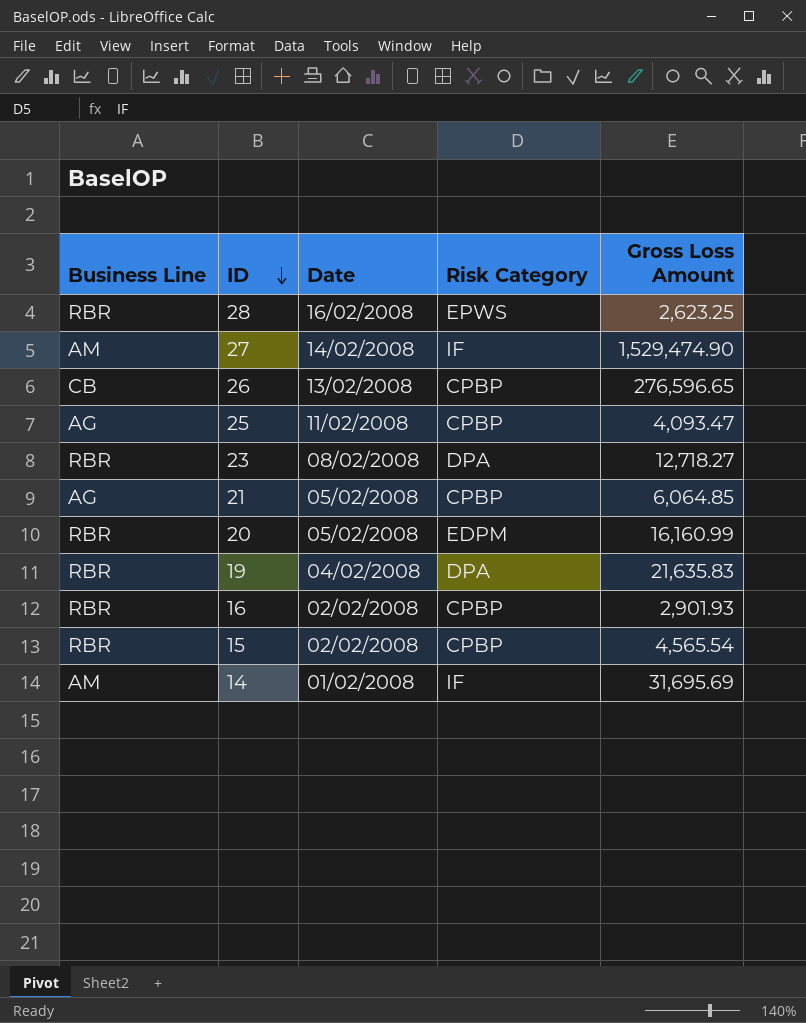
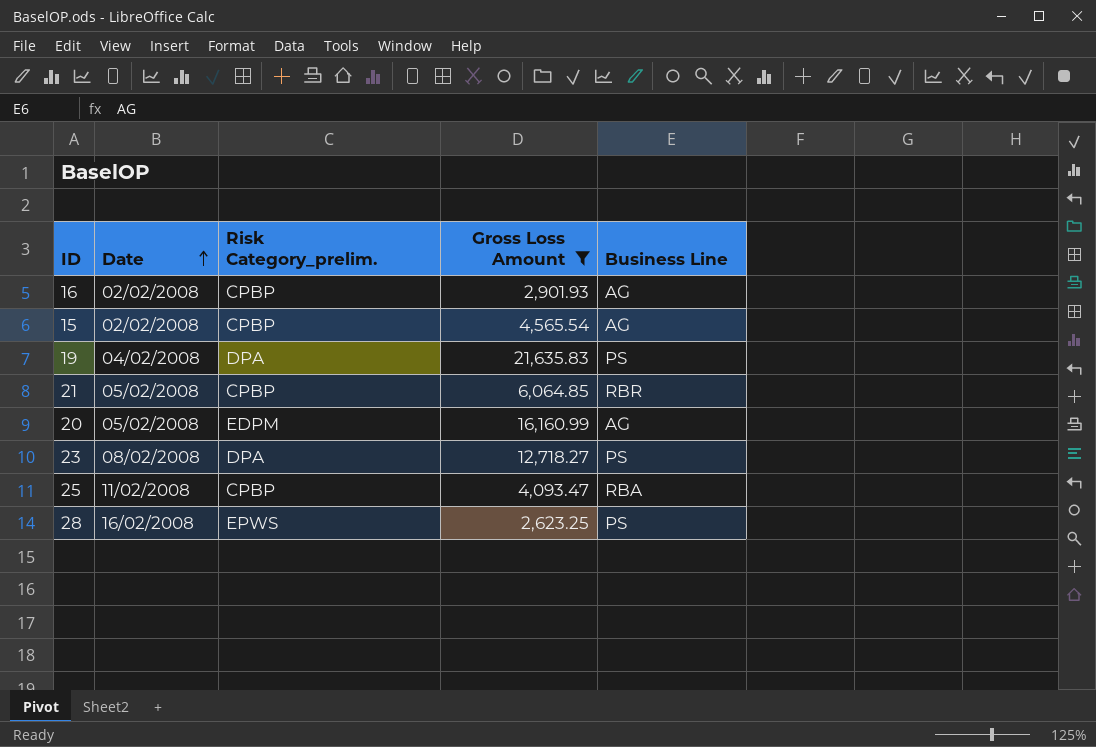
filter: none -> Gross Loss Amount <= 21,635.83
row order: ID descending -> Date ascending
column name: Risk Category -> Risk Category_prelim.
column Business Line | position: 1 -> 5
16 | Business Line: RBR -> AG
15 | Business Line: RBR -> AG
19 | Business Line: RBR -> PS
21 | Business Line: AG -> RBR
20 | Business Line: RBR -> AG
23 | Business Line: RBR -> PS
25 | Business Line: AG -> RBA
28 | Business Line: RBR -> PS

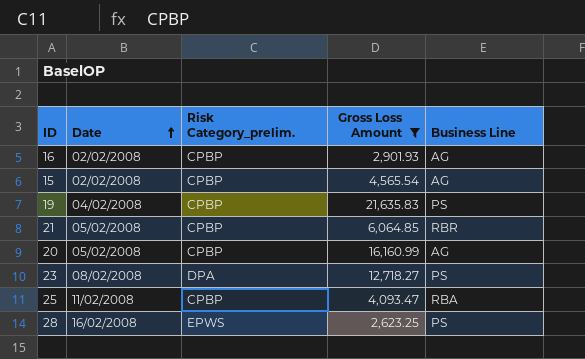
19 | Risk Category_prelim.: DPA -> CPBP
20 | Risk Category_prelim.: EDPM -> CPBP

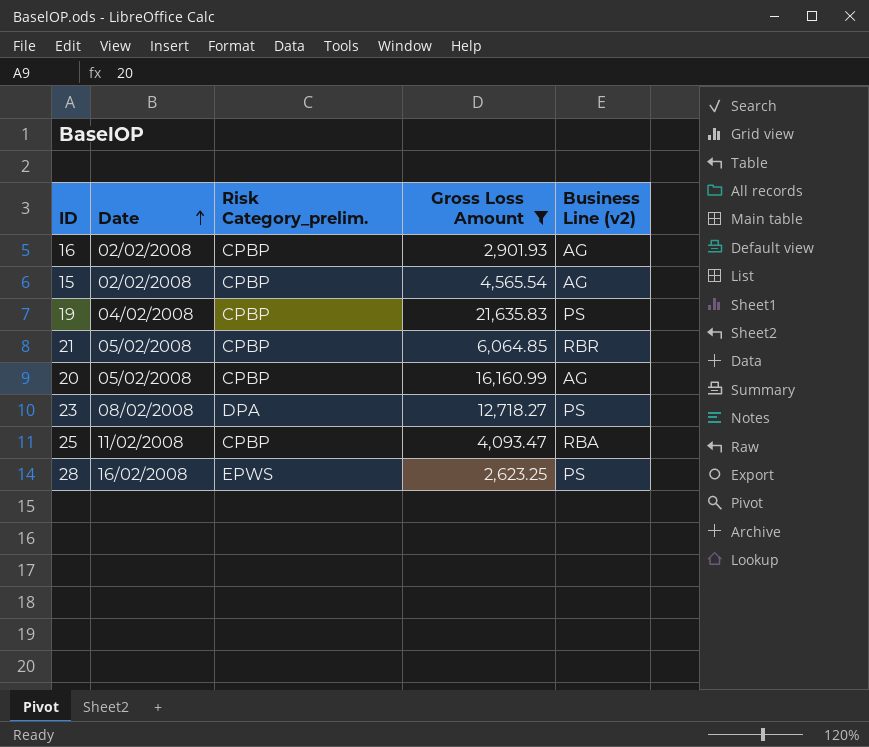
column name: Business Line -> Business Line (v2)

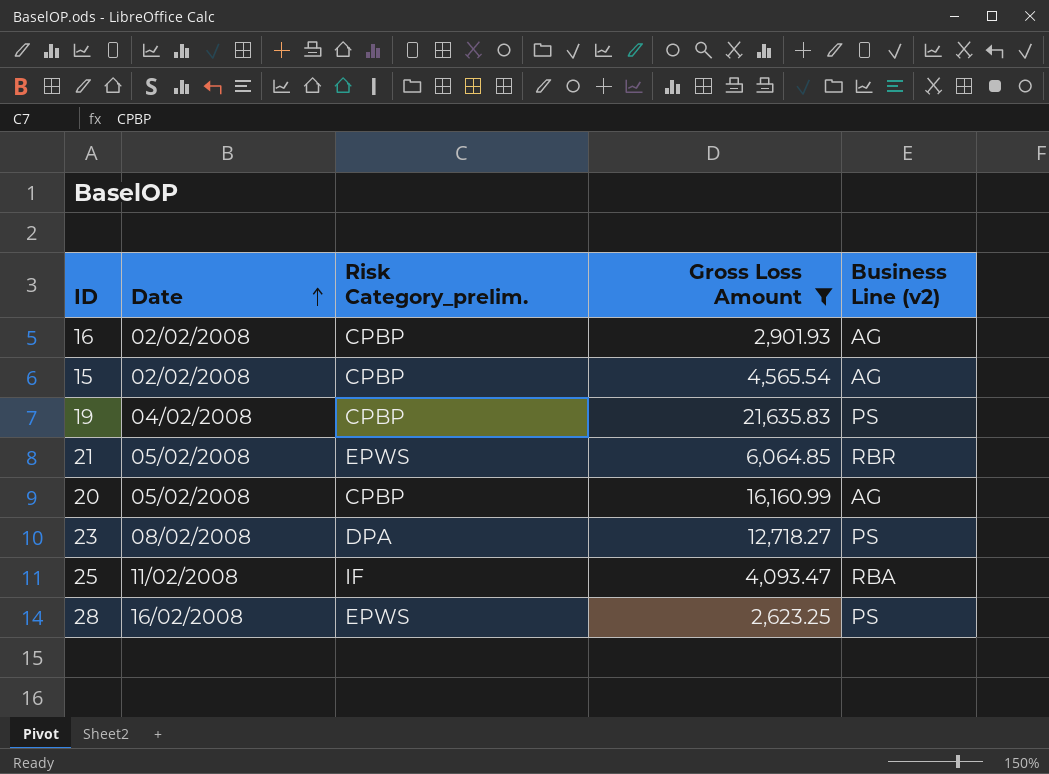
21 | Risk Category_prelim.: CPBP -> EPWS
25 | Risk Category_prelim.: CPBP -> IF

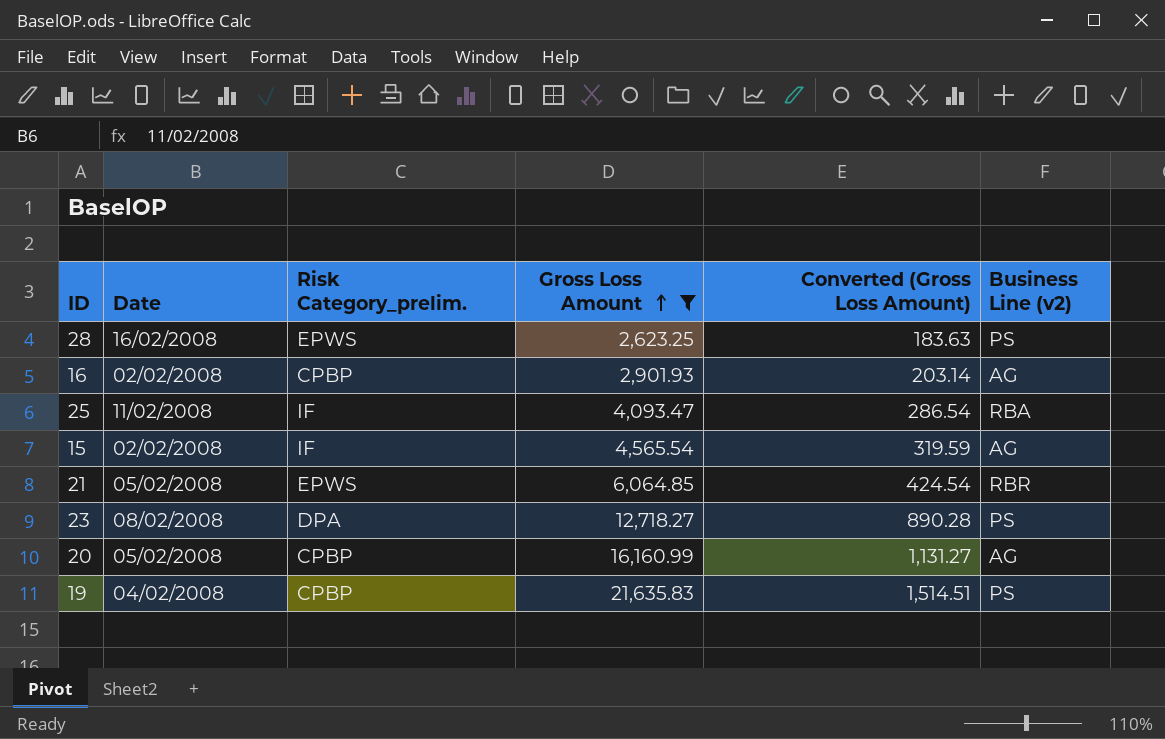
row order: Date ascending -> Gross Loss Amount ascending
column Converted (Gross Loss Amount) | formula: none -> [Gross Loss Amount] * 0.07
15 | Risk Category_prelim.: CPBP -> IF

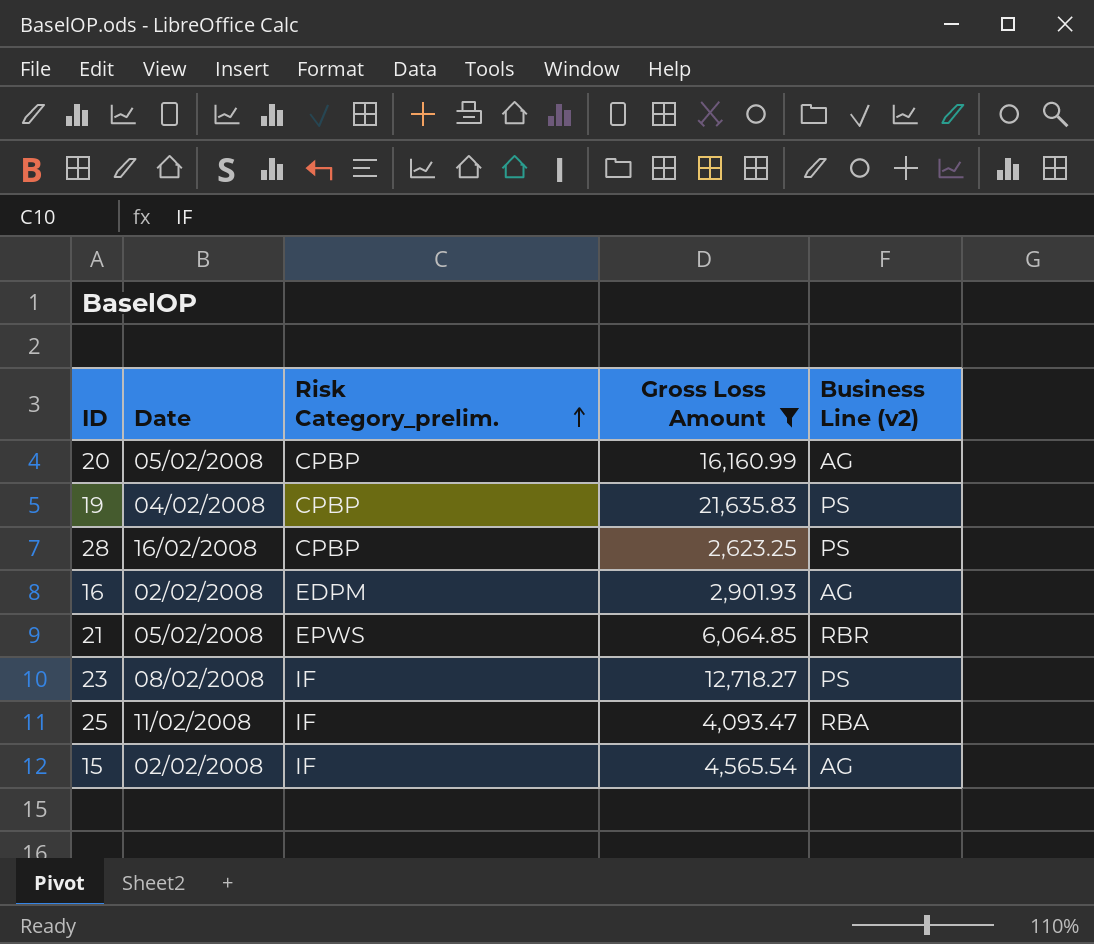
row order: Gross Loss Amount ascending -> Risk Category_prelim. ascending
column Converted (Gross Loss Amount) | formula: [Gross Loss Amount] * 0.07 -> none
28 | Risk Category_prelim.: EPWS -> CPBP
16 | Risk Category_prelim.: CPBP -> EDPM
23 | Risk Category_prelim.: DPA -> IF

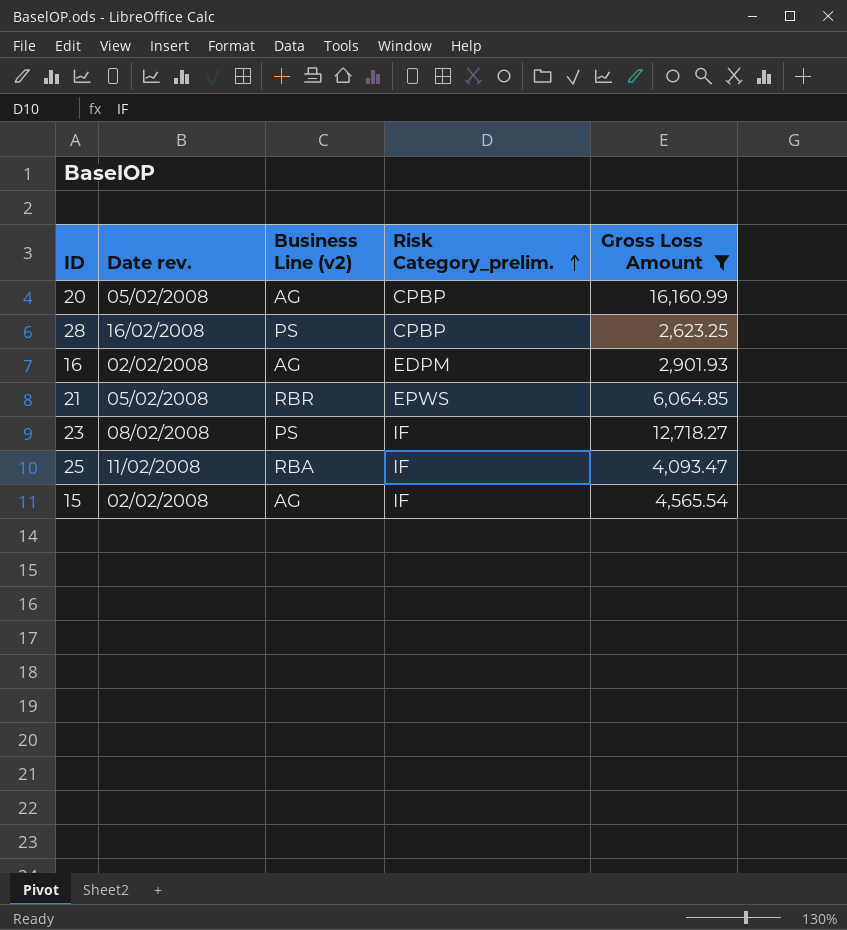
column name: Date -> Date rev.
column Business Line (v2) | position: 5 -> 3
row 19: 04/02/2008 | CPBP | 21,635.83 | PS -> none

